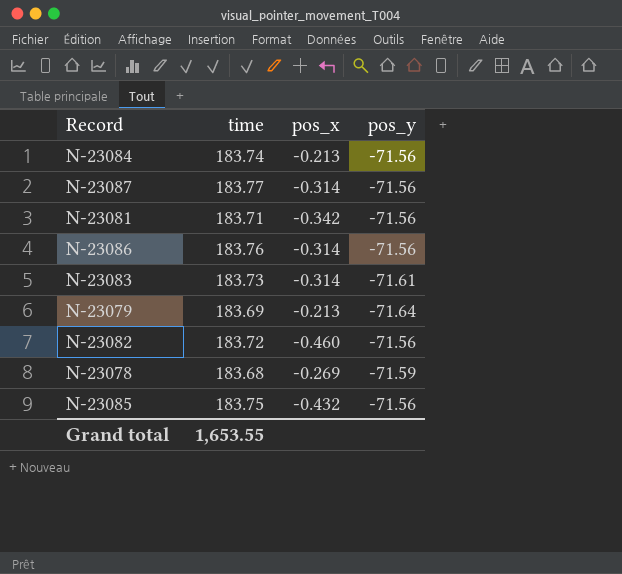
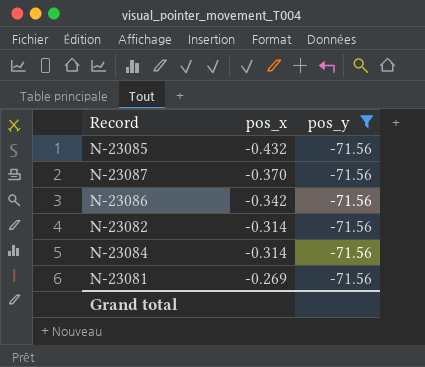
filter: none -> pos_y = -71.56
row order: none -> pos_x ascending
column time | position: 2 -> none
N-23087 | pos_x: -0.314 -> -0.370
N-23086 | pos_x: -0.314 -> -0.342
N-23082 | pos_x: -0.460 -> -0.314
N-23084 | pos_x: -0.213 -> -0.314
N-23081 | pos_x: -0.342 -> -0.269

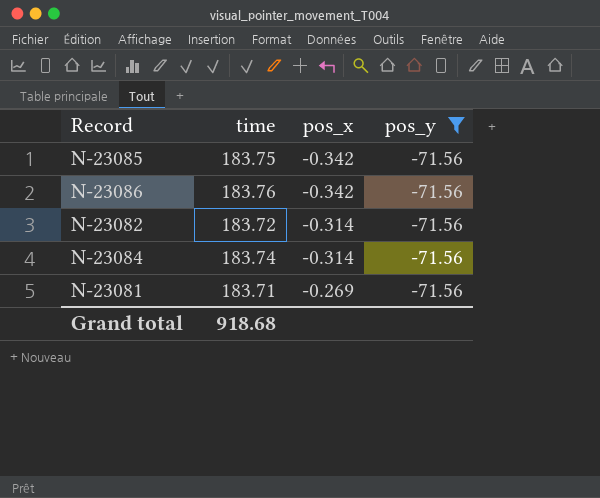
column time | position: none -> 2
row N-23087: -0.370 | -71.56 -> none
N-23085 | pos_x: -0.432 -> -0.342

